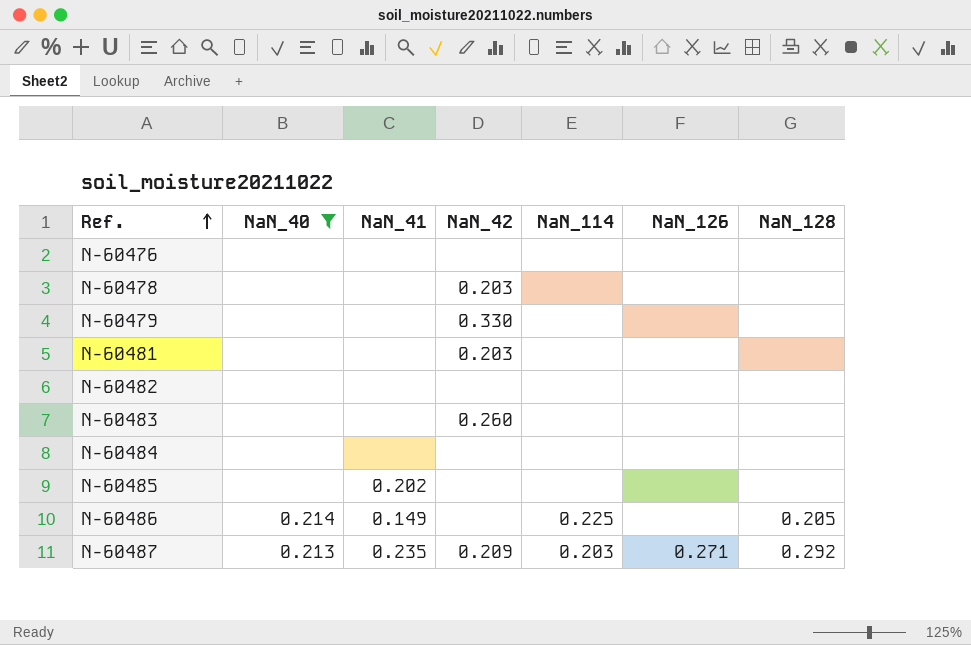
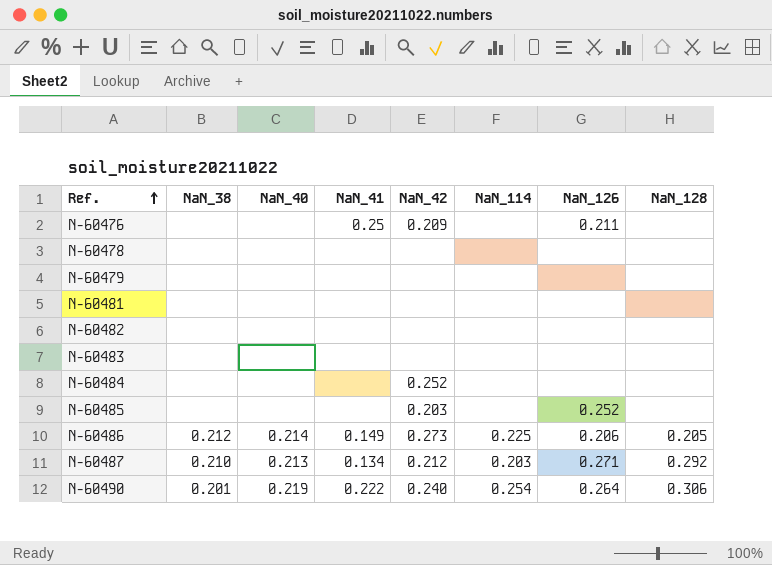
filter: NaN_40 != 0.219 -> none
column NaN_38 | position: none -> 2
N-60476 | NaN_41: none -> 0.25
N-60476 | NaN_42: none -> 0.209
N-60476 | NaN_126: none -> 0.211
N-60478 | NaN_42: 0.203 -> none
N-60479 | NaN_42: 0.330 -> none
N-60481 | NaN_42: 0.203 -> none
N-60483 | NaN_42: 0.260 -> none
N-60484 | NaN_42: none -> 0.252
N-60485 | NaN_41: 0.202 -> none
N-60485 | NaN_42: none -> 0.203
N-60485 | NaN_126: none -> 0.252
N-60486 | NaN_42: none -> 0.273
N-60486 | NaN_126: none -> 0.206
N-60487 | NaN_41: 0.235 -> 0.134
N-60487 | NaN_42: 0.209 -> 0.212

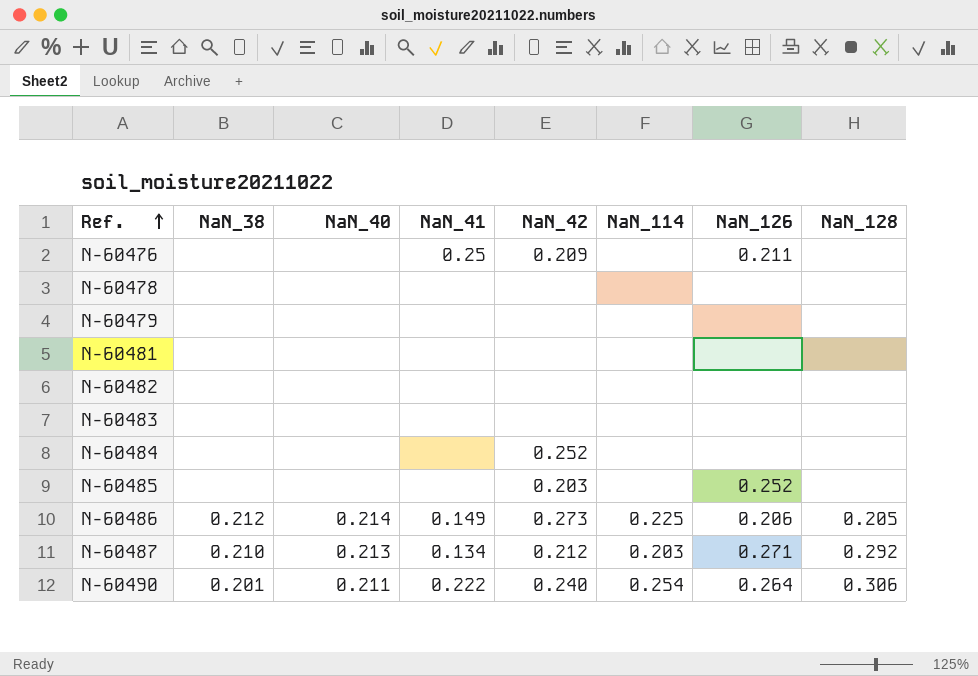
N-60490 | NaN_40: 0.219 -> 0.211

